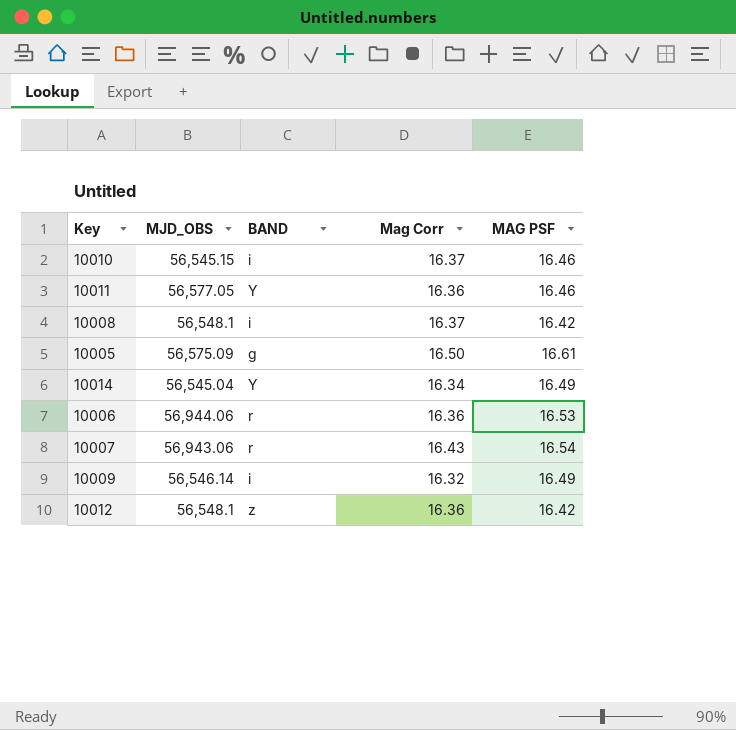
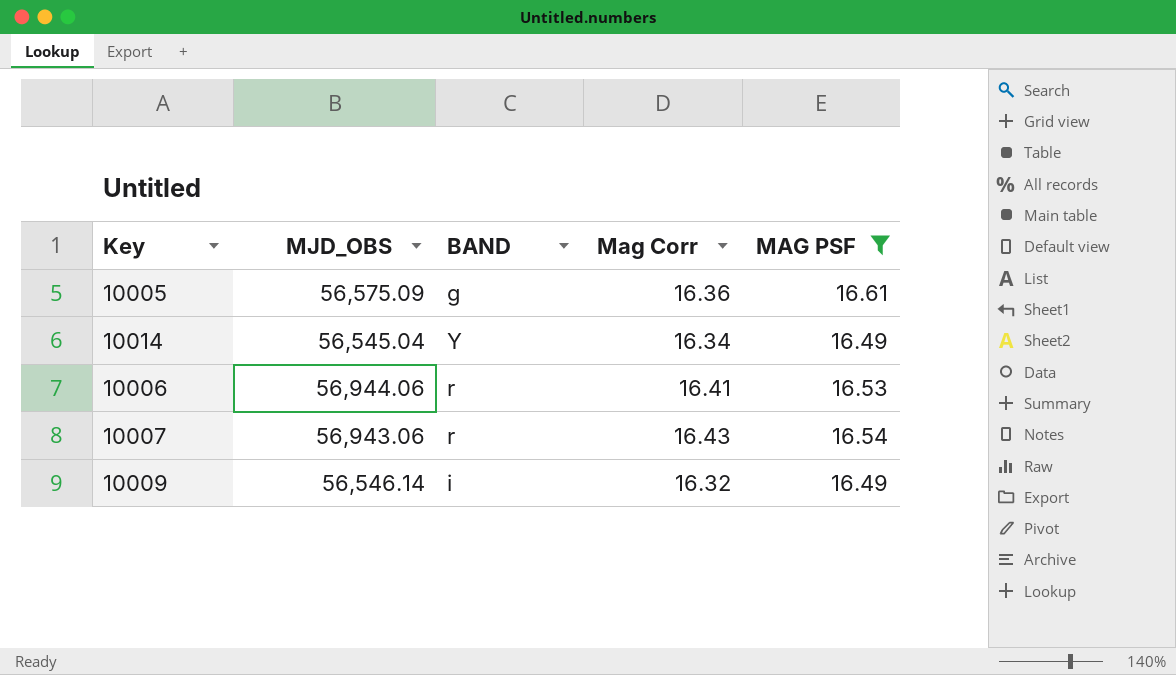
filter: none -> MAG PSF >= 16.49
10005 | Mag Corr: 16.50 -> 16.36
10006 | Mag Corr: 16.36 -> 16.41

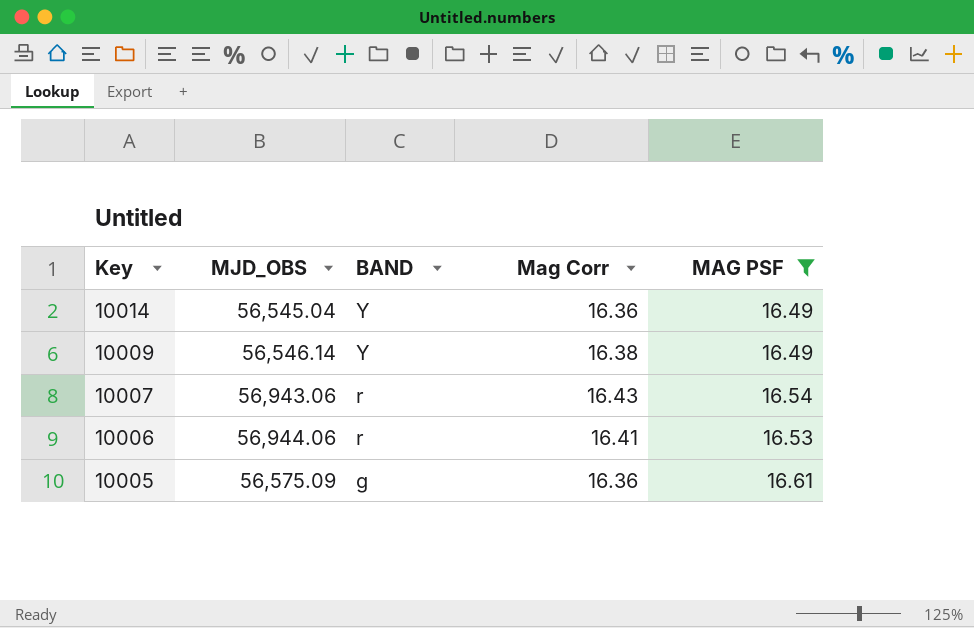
row order: none -> Key descending
10014 | Mag Corr: 16.34 -> 16.36
10009 | BAND: i -> Y
10009 | Mag Corr: 16.32 -> 16.38

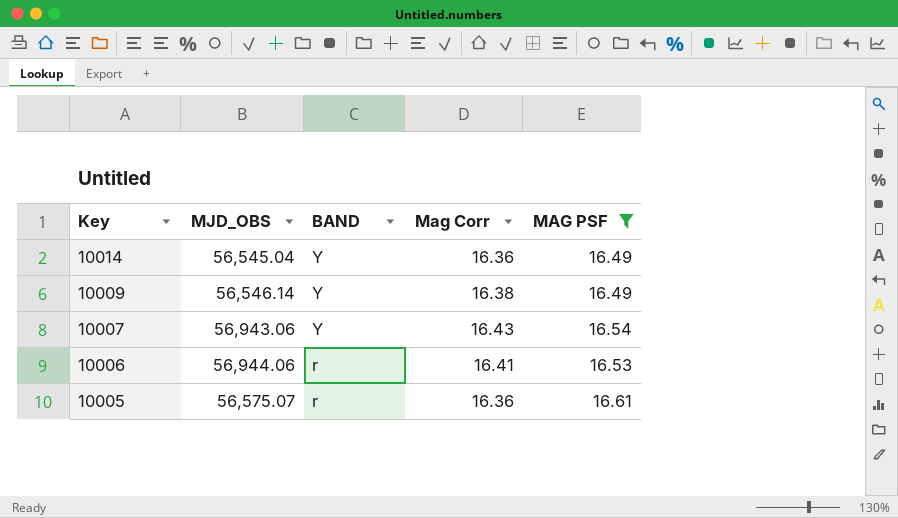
10007 | BAND: r -> Y
10005 | MJD_OBS: 56,575.09 -> 56,575.07
10005 | BAND: g -> r

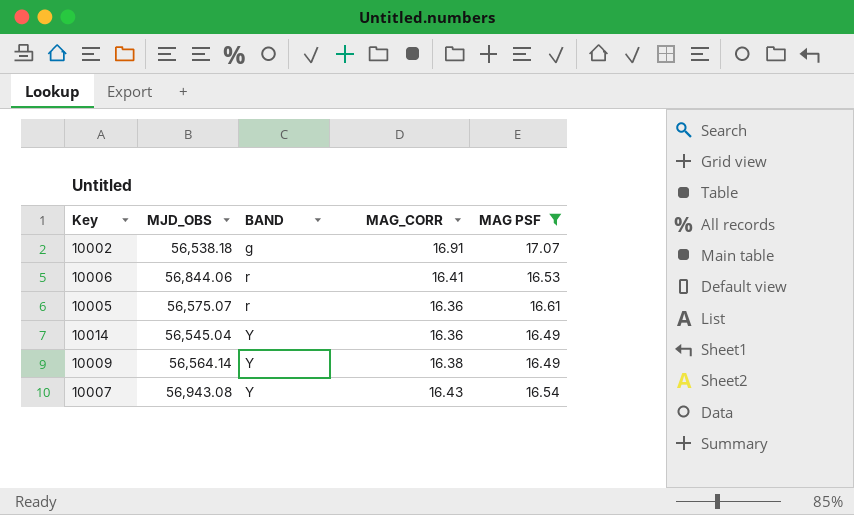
row order: Key descending -> BAND ascending
column name: Mag Corr -> MAG_CORR
row 10002: none -> 56,538.18 | g | 16.91 | 17.07
10006 | MJD_OBS: 56,944.06 -> 56,844.06
10009 | MJD_OBS: 56,546.14 -> 56,564.14
10007 | MJD_OBS: 56,943.06 -> 56,943.08

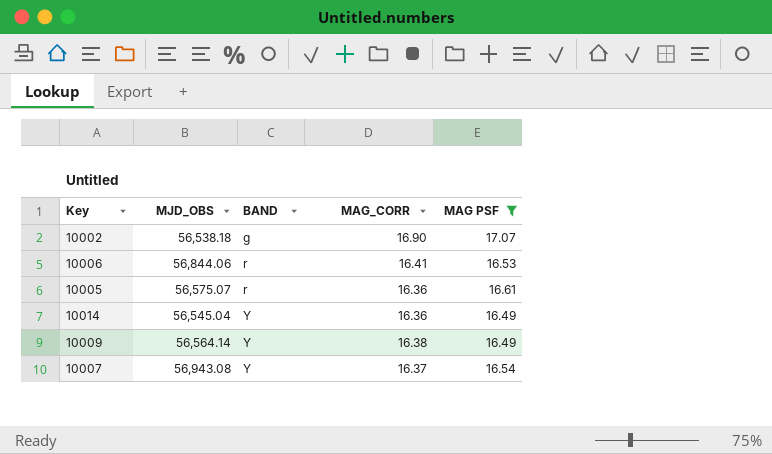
10002 | MAG_CORR: 16.91 -> 16.90
10007 | MAG_CORR: 16.43 -> 16.37

